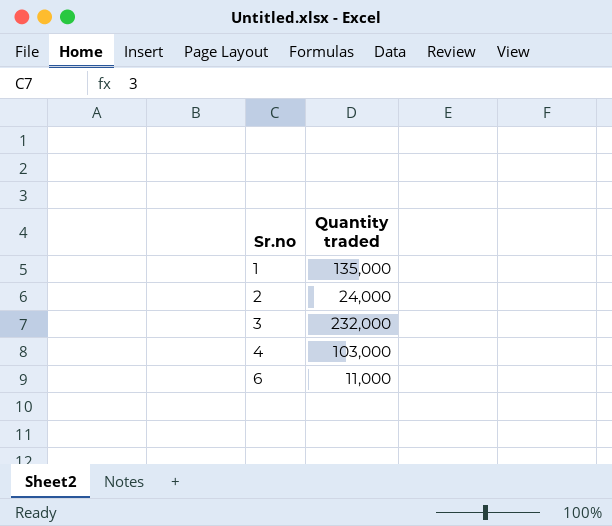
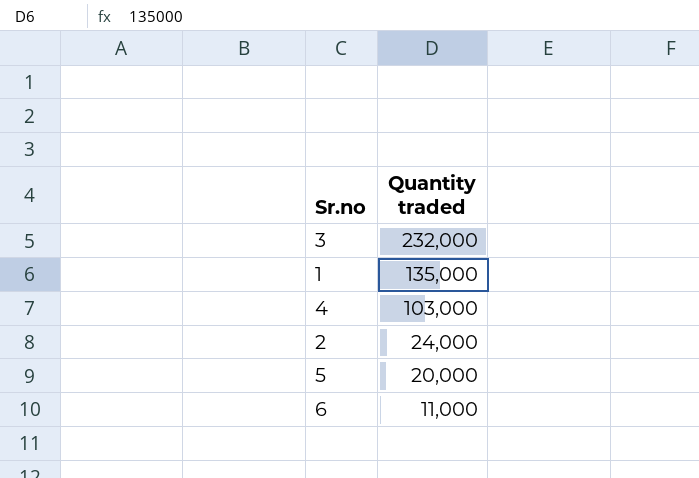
row order: Sr.no ascending -> Quantity traded descending
row 5: none -> 20,000

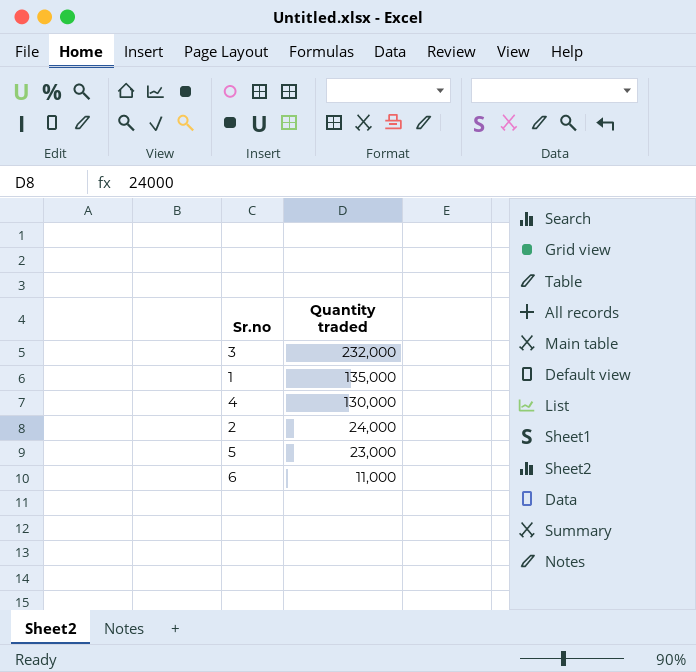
4 | Quantity traded: 103,000 -> 130,000
5 | Quantity traded: 20,000 -> 23,000

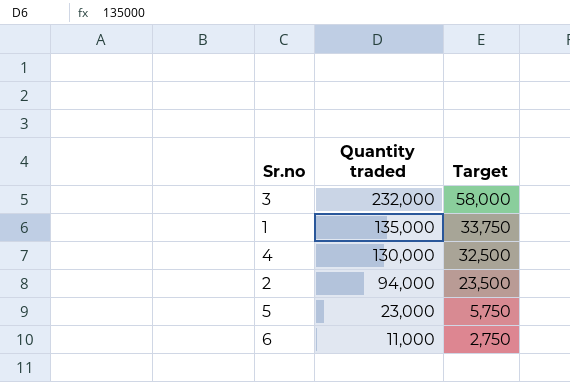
column Target | formula: none -> [Quantity traded] * 0.25
2 | Quantity traded: 24,000 -> 94,000

